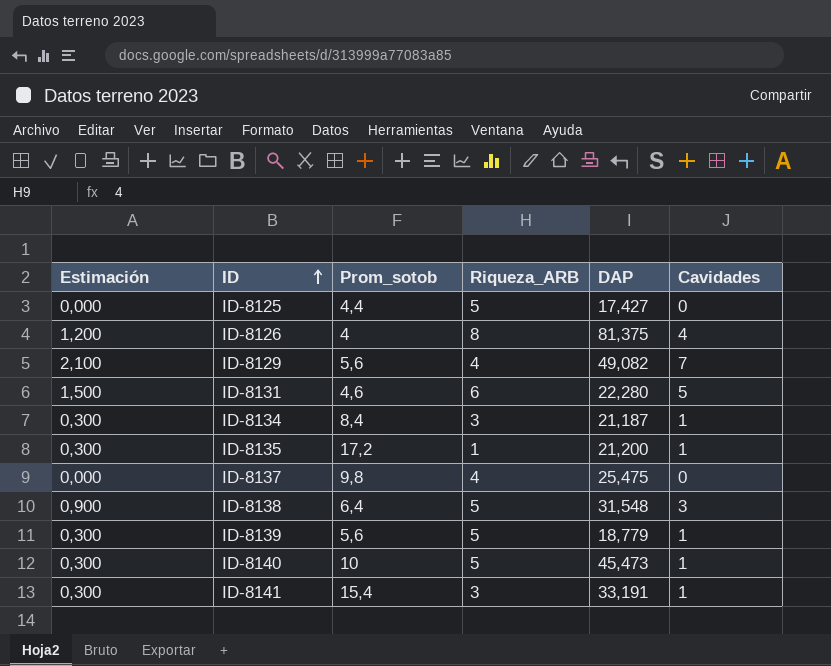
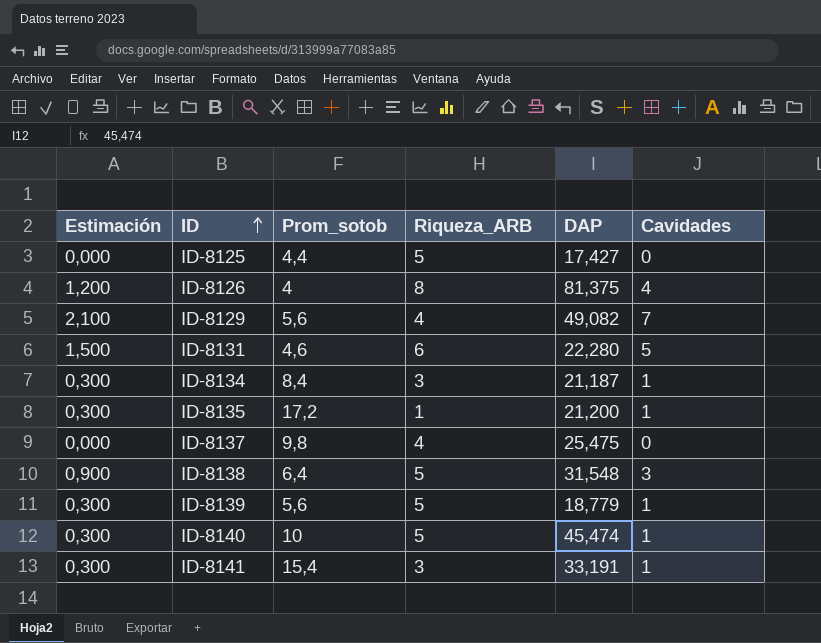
ID-8140 | DAP: 45,473 -> 45,474

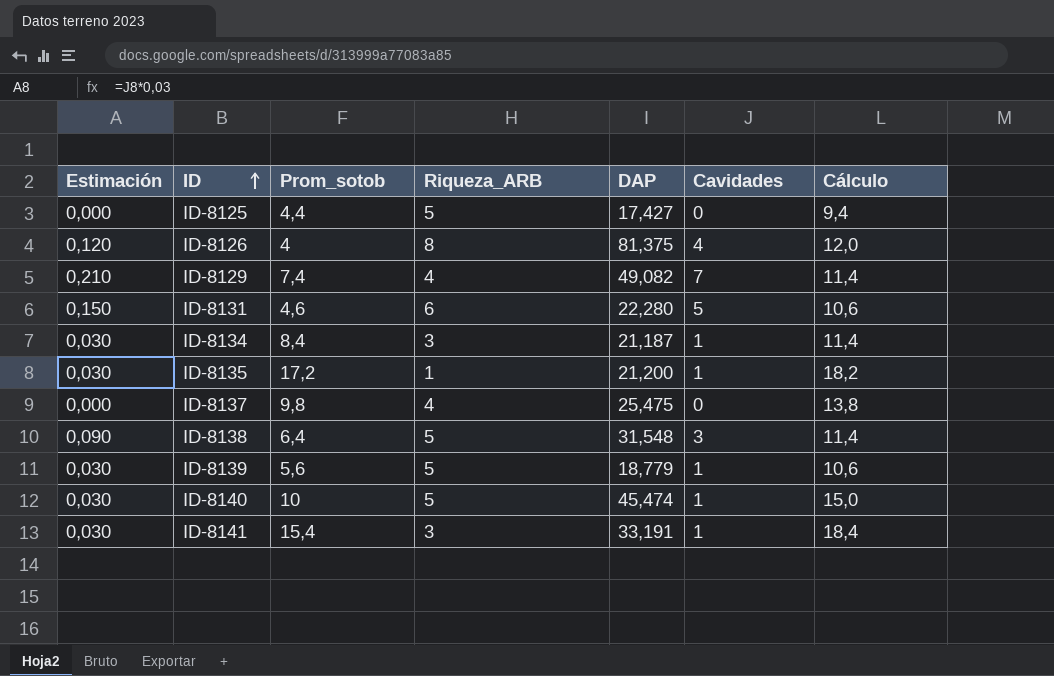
column Estimación | formula: [Cavidades] * 0,3 -> [Cavidades] * 0,03
column Cálculo | formula: none -> [Prom_sotob] + [Riqueza_ARB]
ID-8129 | Prom_sotob: 5,6 -> 7,4

